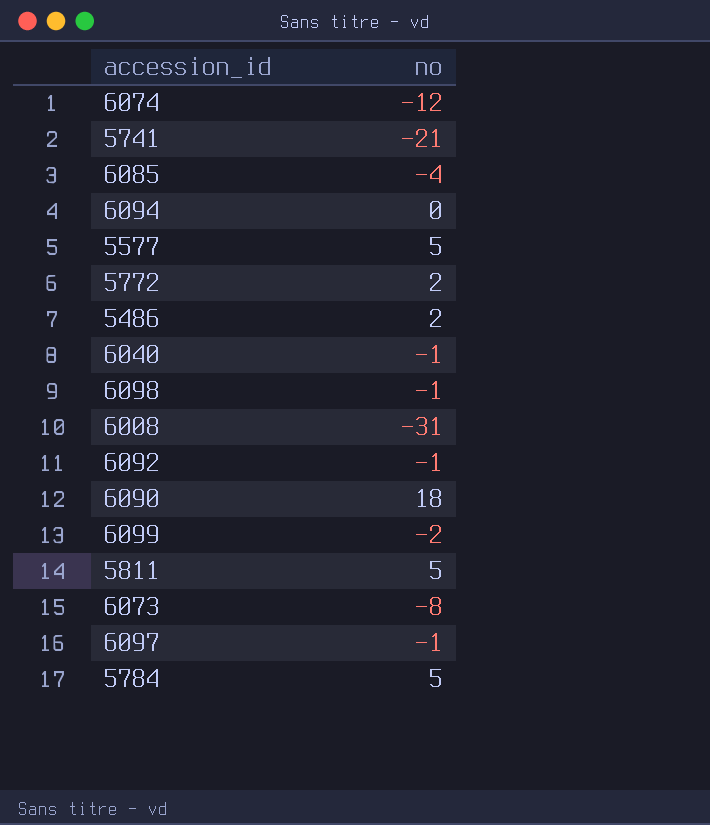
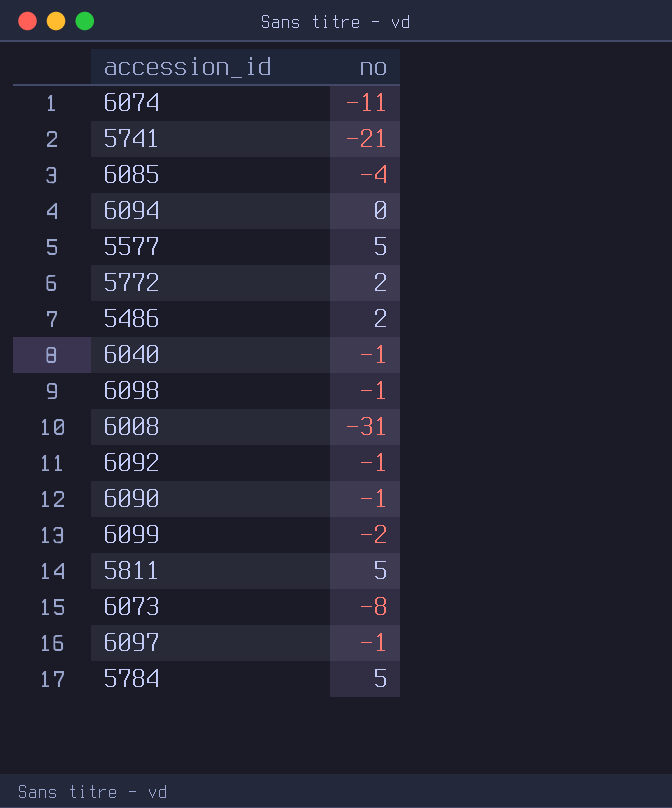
6074 | no: -12 -> -11
6090 | no: 18 -> -1

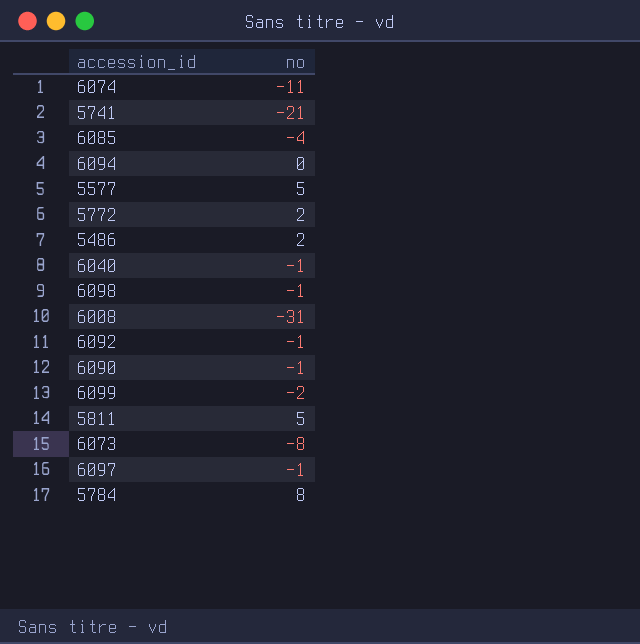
5784 | no: 5 -> 8

